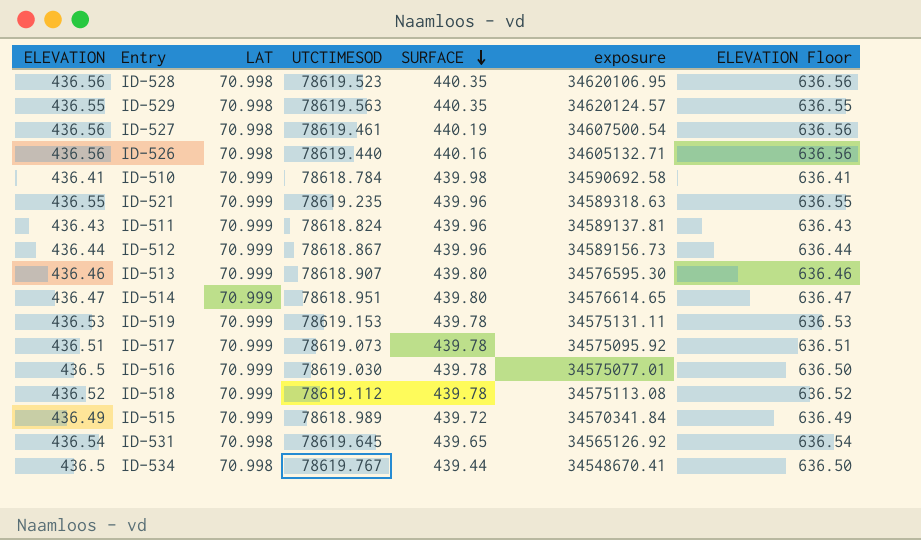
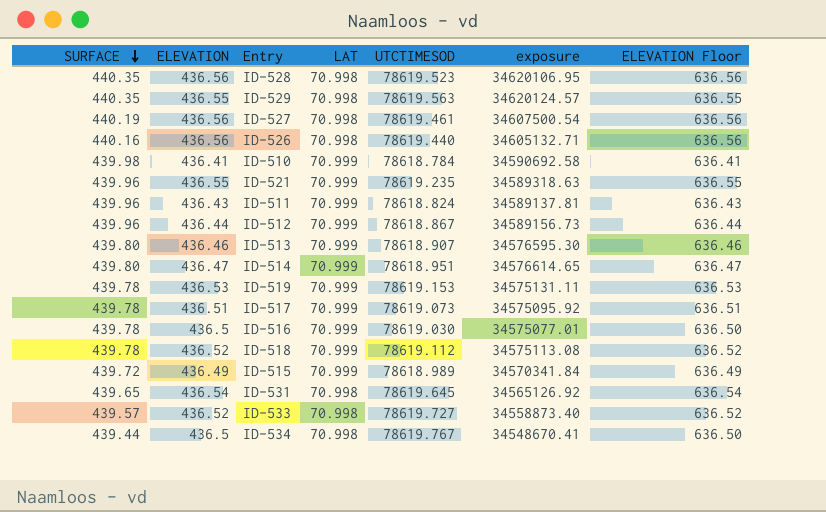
column SURFACE | position: 5 -> 1
row ID-533: none -> 439.57 | 436.52 | 70.998 | 78619.727 | 34558873.40 | 636.52

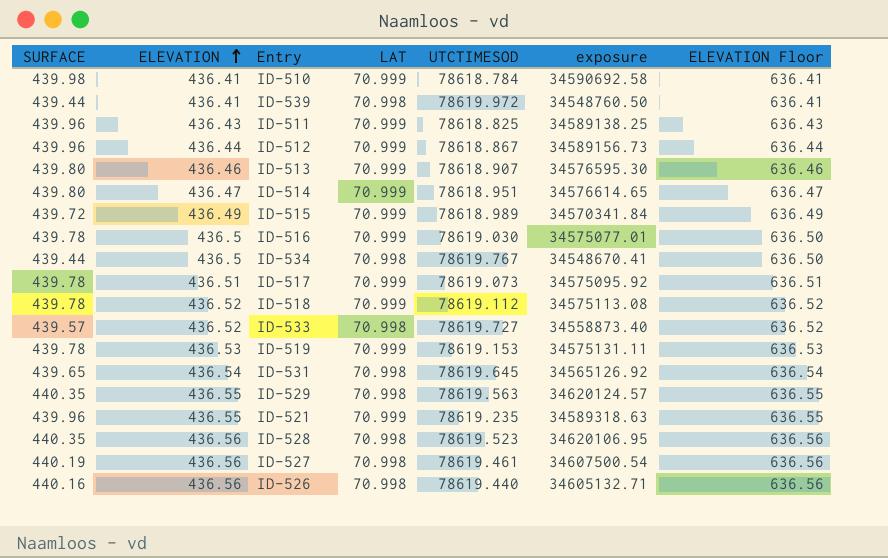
row order: SURFACE descending -> ELEVATION ascending
row ID-539: none -> 439.44 | 436.41 | 70.998 | 78619.972 | 34548760.50 | 636.41
ID-511 | UTCTIMESOD: 78618.824 -> 78618.825
ID-511 | exposure: 34589137.81 -> 34589138.25

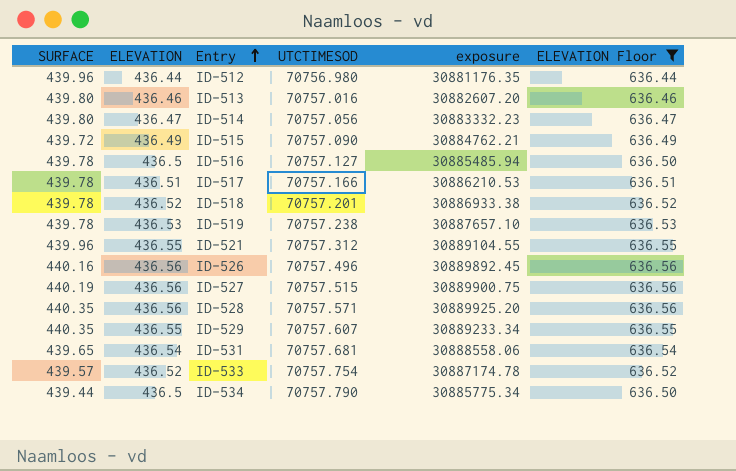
filter: none -> ELEVATION Floor >= 636.44
row order: ELEVATION ascending -> Entry ascending
column LAT | position: 4 -> none
column exposure | formula: [SURFACE] * [UTCTIMESOD] -> [ELEVATION] * [UTCTIMESOD]
ID-512 | UTCTIMESOD: 78618.867 -> 70756.980
ID-513 | UTCTIMESOD: 78618.907 -> 70757.016
ID-514 | UTCTIMESOD: 78618.951 -> 70757.056
ID-515 | UTCTIMESOD: 78618.989 -> 70757.090
ID-516 | UTCTIMESOD: 78619.030 -> 70757.127
ID-517 | UTCTIMESOD: 78619.073 -> 70757.166
ID-518 | UTCTIMESOD: 78619.112 -> 70757.201
ID-519 | UTCTIMESOD: 78619.153 -> 70757.238
ID-521 | UTCTIMESOD: 78619.235 -> 70757.312
ID-526 | UTCTIMESOD: 78619.440 -> 70757.496
ID-527 | UTCTIMESOD: 78619.461 -> 70757.515
ID-528 | UTCTIMESOD: 78619.523 -> 70757.571
ID-529 | UTCTIMESOD: 78619.563 -> 70757.607
ID-531 | UTCTIMESOD: 78619.645 -> 70757.681
ID-533 | UTCTIMESOD: 78619.727 -> 70757.754
ID-534 | UTCTIMESOD: 78619.767 -> 70757.790

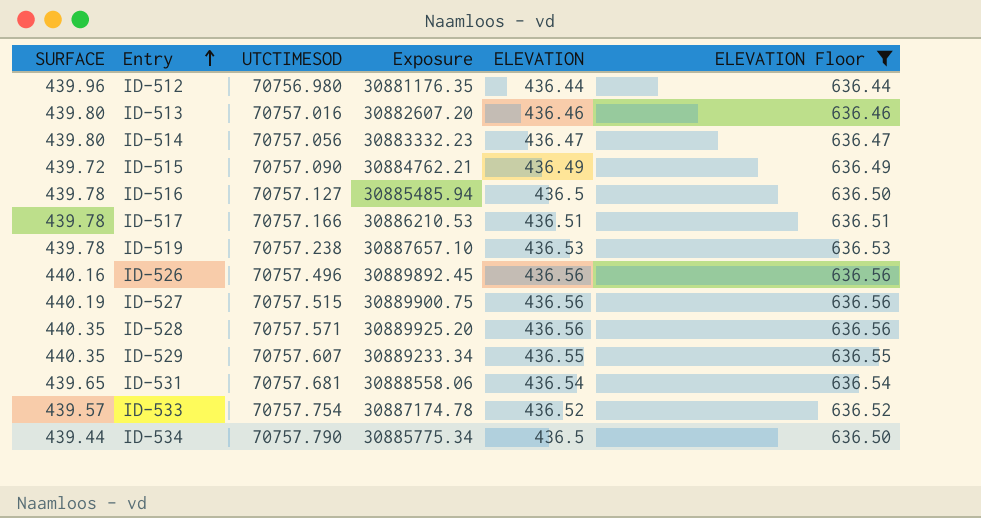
column name: exposure -> Exposure
column ELEVATION | position: 2 -> 5
row ID-518: 439.78 | 436.52 | 70757.201 | 30886933.38 | 636.52 -> none
row ID-521: 439.96 | 436.55 | 70757.312 | 30889104.55 | 636.55 -> none

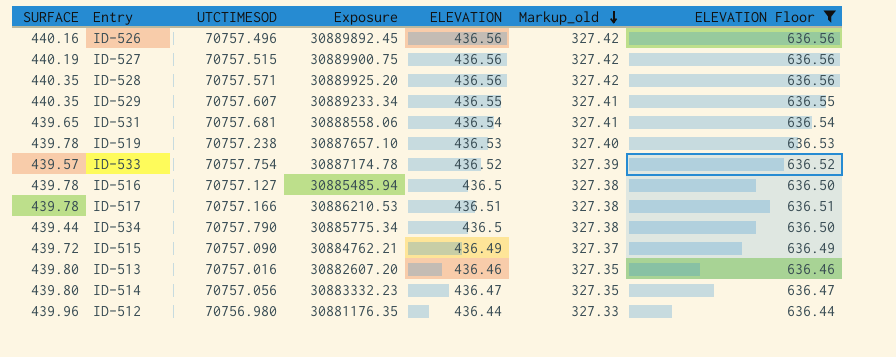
row order: Entry ascending -> Markup_old descending
column Markup_old | formula: none -> [ELEVATION] * 0.75

